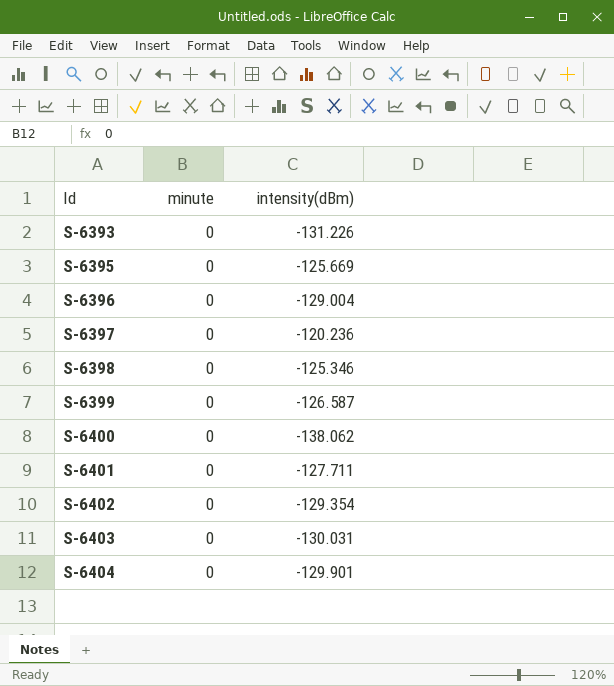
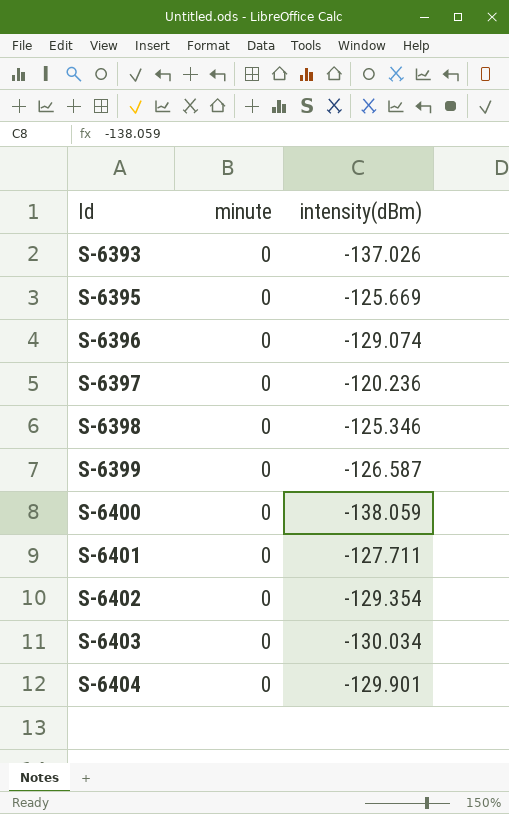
S-6393 | intensity(dBm): -131.226 -> -137.026
S-6396 | intensity(dBm): -129.004 -> -129.074
S-6400 | intensity(dBm): -138.062 -> -138.059
S-6403 | intensity(dBm): -130.031 -> -130.034

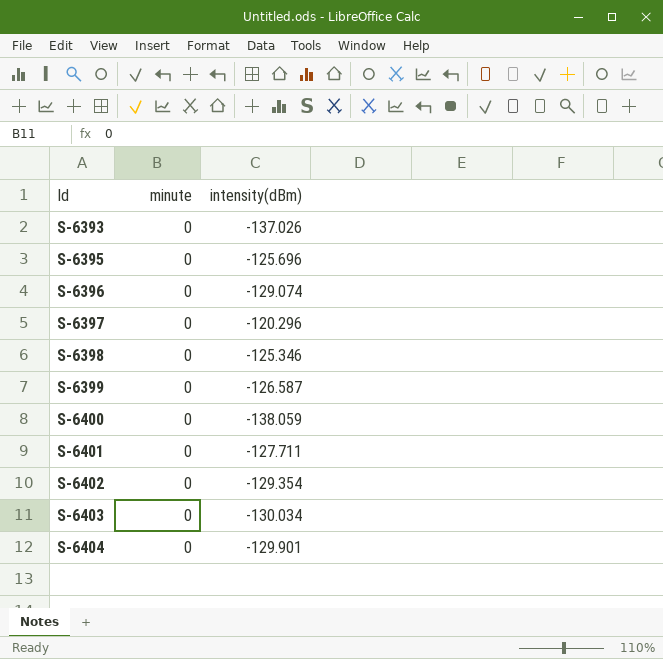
S-6395 | intensity(dBm): -125.669 -> -125.696
S-6397 | intensity(dBm): -120.236 -> -120.296

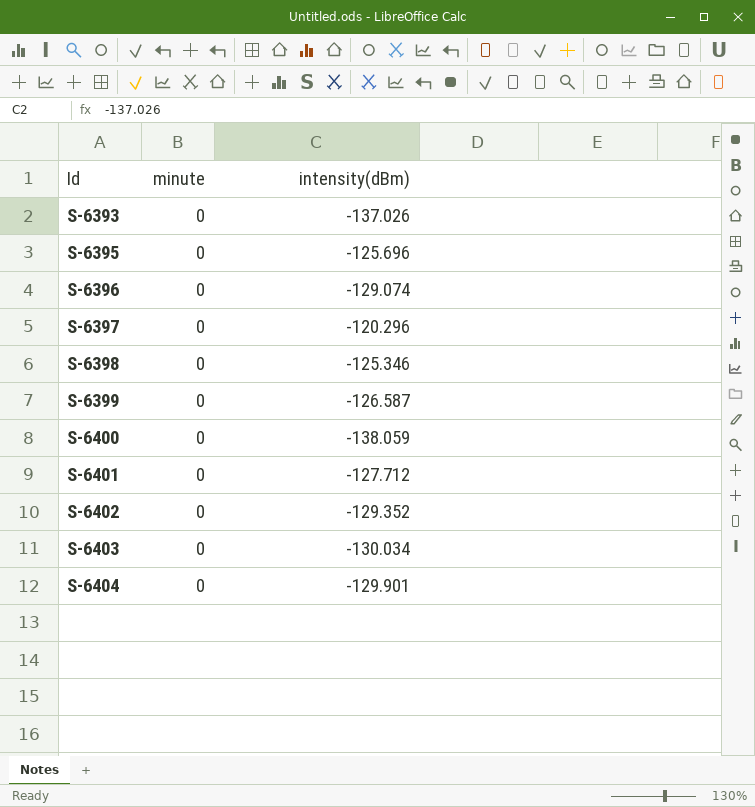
S-6401 | intensity(dBm): -127.711 -> -127.712
S-6402 | intensity(dBm): -129.354 -> -129.352

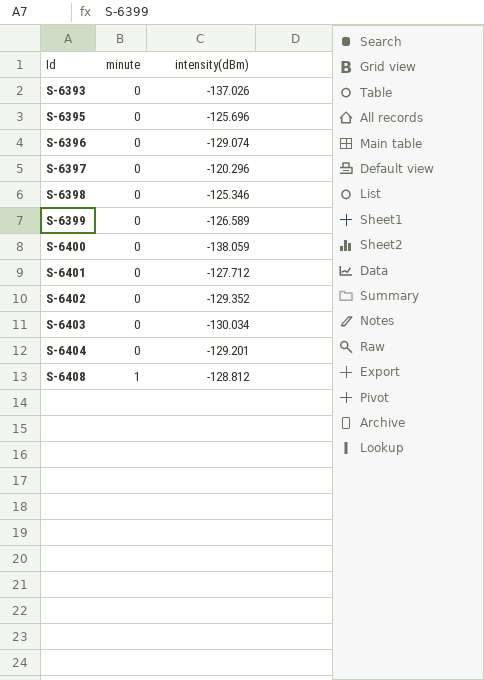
S-6399 | intensity(dBm): -126.587 -> -126.589
S-6404 | intensity(dBm): -129.901 -> -129.201
row S-6408: none -> 1 | -128.812

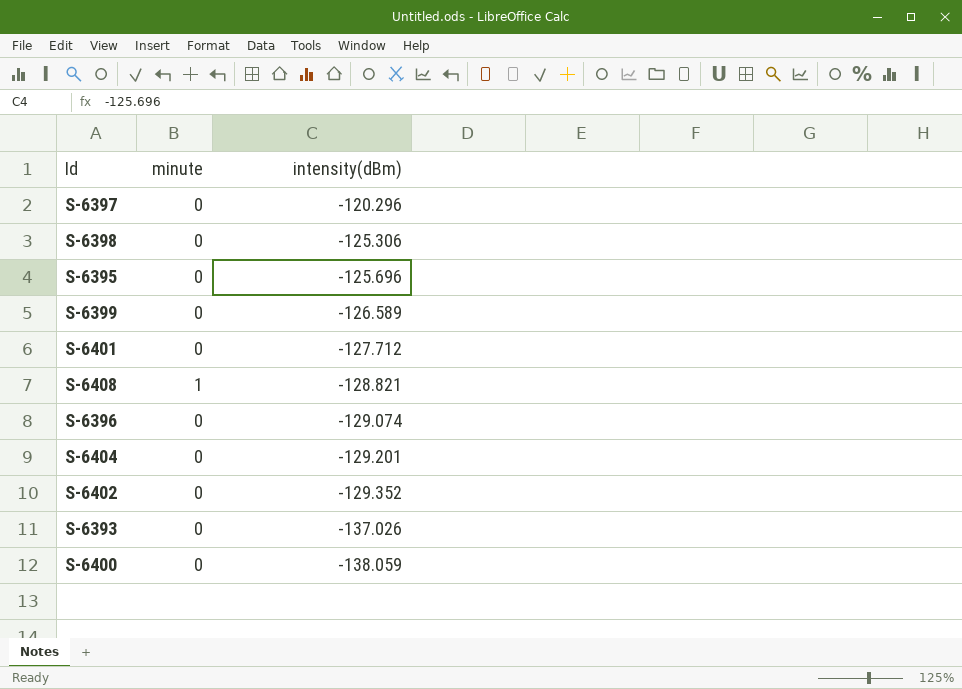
row order: Id ascending -> intensity(dBm) descending
row S-6403: 0 | -130.034 -> none
S-6398 | intensity(dBm): -125.346 -> -125.306
S-6408 | intensity(dBm): -128.812 -> -128.821

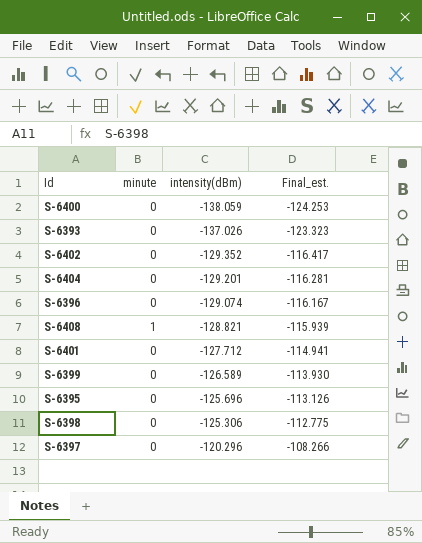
row order: intensity(dBm) descending -> intensity(dBm) ascending
column Final_est. | formula: none -> [intensity(dBm)] * 0.9

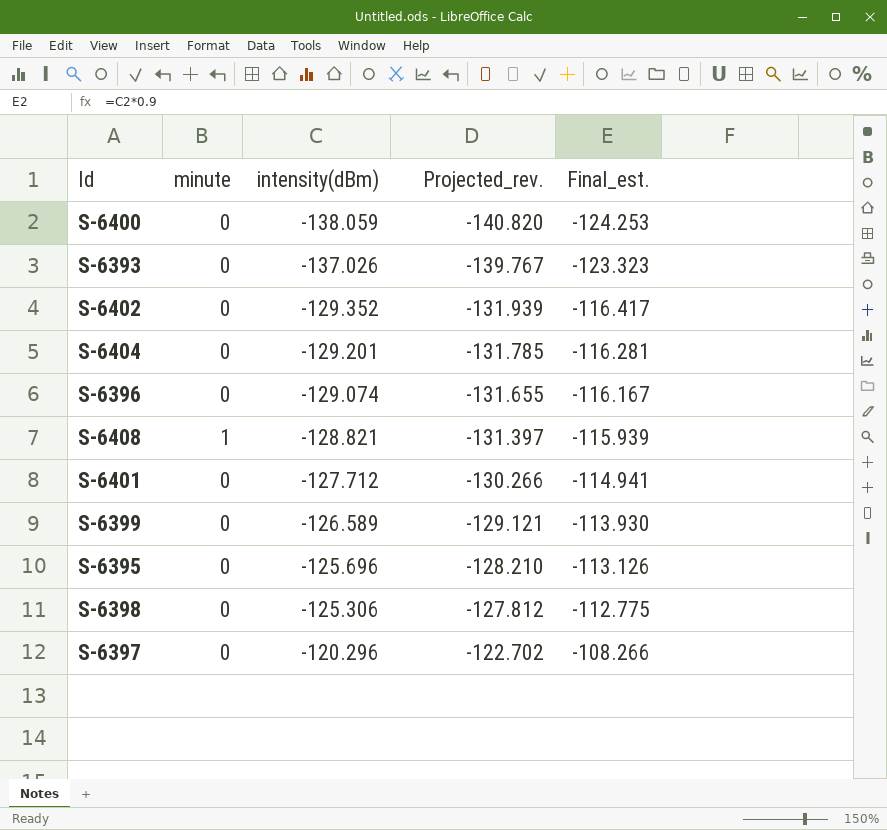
column Projected_rev. | formula: none -> [intensity(dBm)] * 1.02

